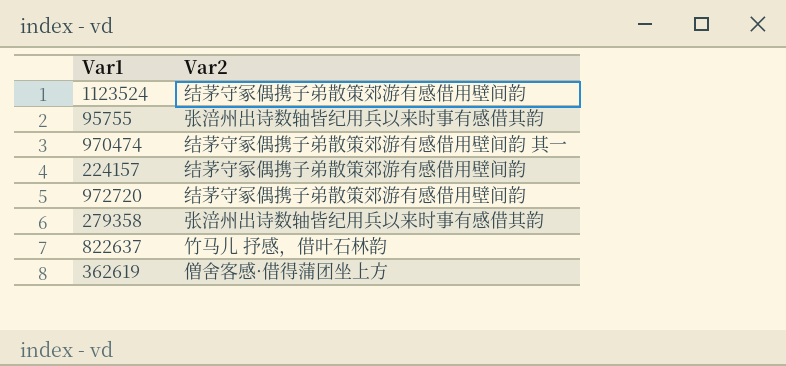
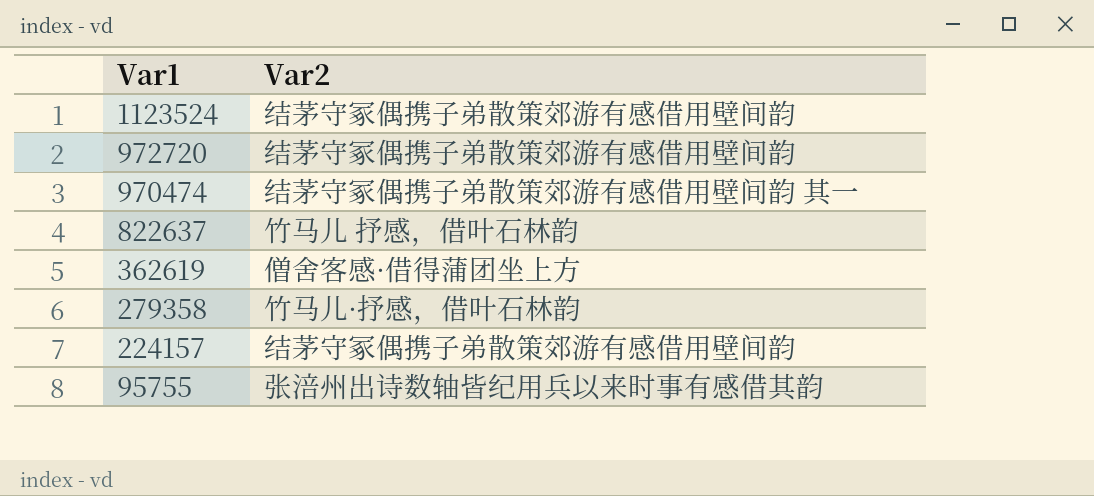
row order: none -> Var1 descending
279358 | Var2: 张涪州出诗数轴皆纪用兵以来时事有感借其韵 -> 竹马儿·抒感，借叶石林韵

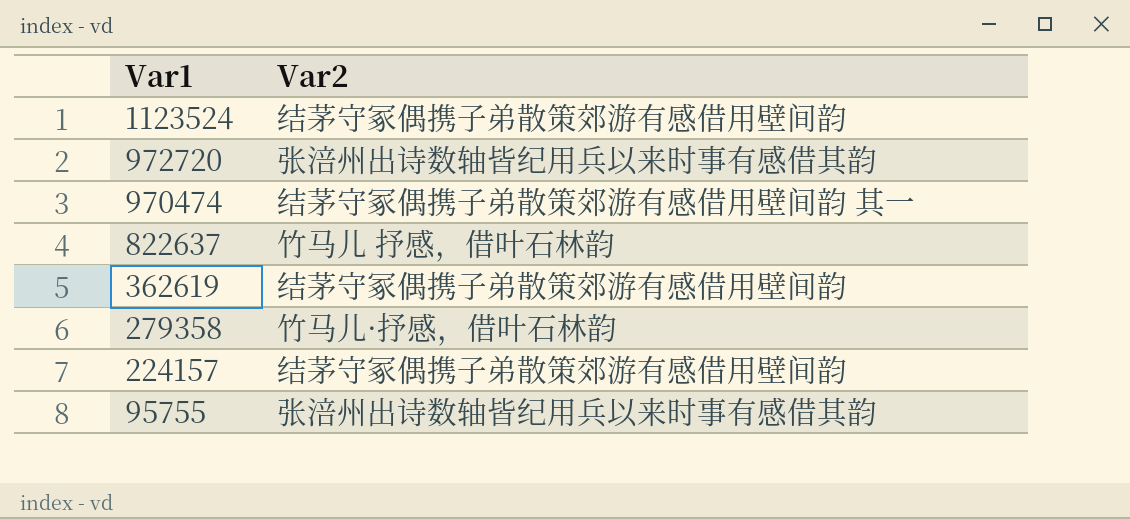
972720 | Var2: 结茅守冢偶携子弟散策郊游有感借用壁间韵 -> 张涪州出诗数轴皆纪用兵以来时事有感借其韵
362619 | Var2: 僧舍客感·借得蒲团坐上方 -> 结茅守冢偶携子弟散策郊游有感借用壁间韵

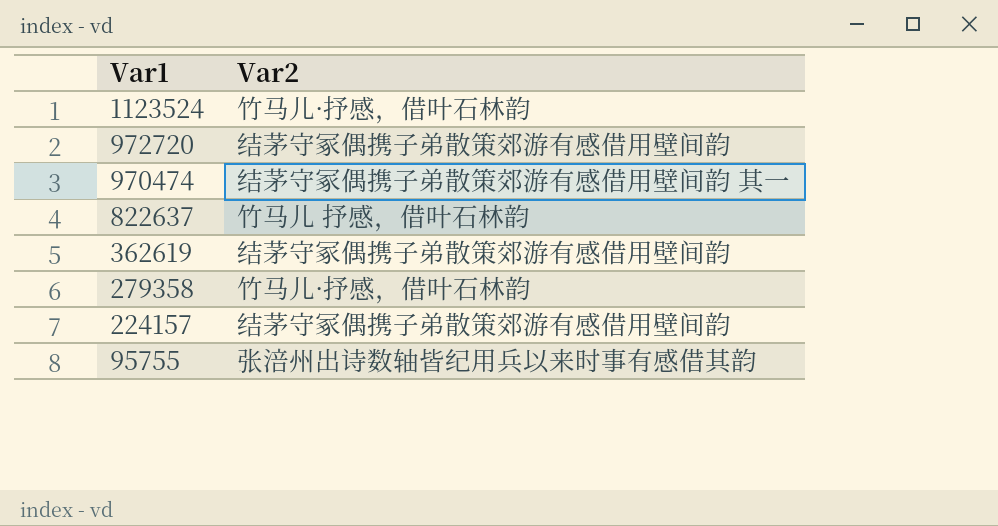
1123524 | Var2: 结茅守冢偶携子弟散策郊游有感借用壁间韵 -> 竹马儿·抒感，借叶石林韵
972720 | Var2: 张涪州出诗数轴皆纪用兵以来时事有感借其韵 -> 结茅守冢偶携子弟散策郊游有感借用壁间韵

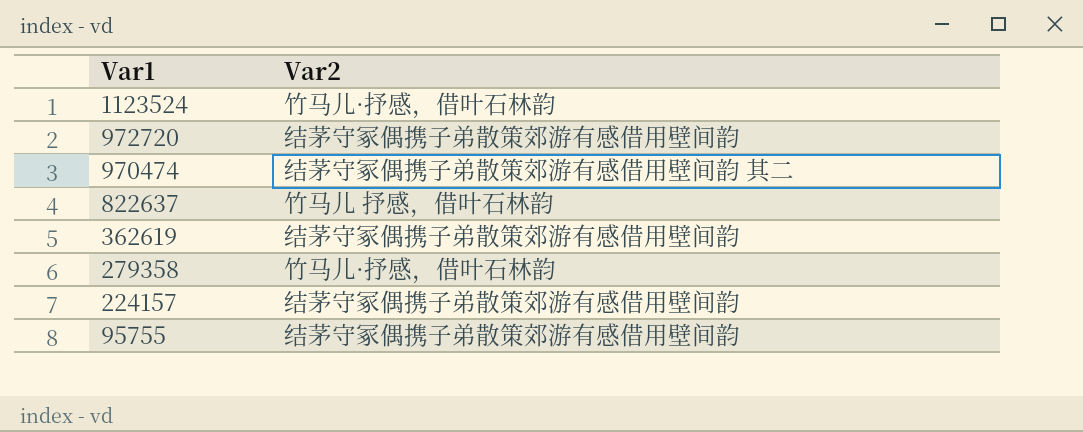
970474 | Var2: 结茅守冢偶携子弟散策郊游有感借用壁间韵 其一 -> 结茅守冢偶携子弟散策郊游有感借用壁间韵 其二
95755 | Var2: 张涪州出诗数轴皆纪用兵以来时事有感借其韵 -> 结茅守冢偶携子弟散策郊游有感借用壁间韵

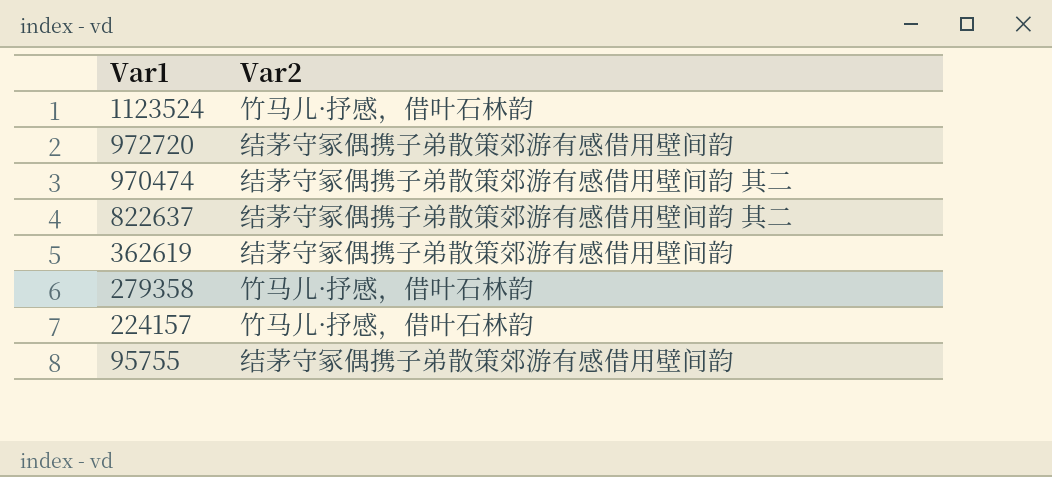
822637 | Var2: 竹马儿 抒感，借叶石林韵 -> 结茅守冢偶携子弟散策郊游有感借用壁间韵 其二
224157 | Var2: 结茅守冢偶携子弟散策郊游有感借用壁间韵 -> 竹马儿·抒感，借叶石林韵

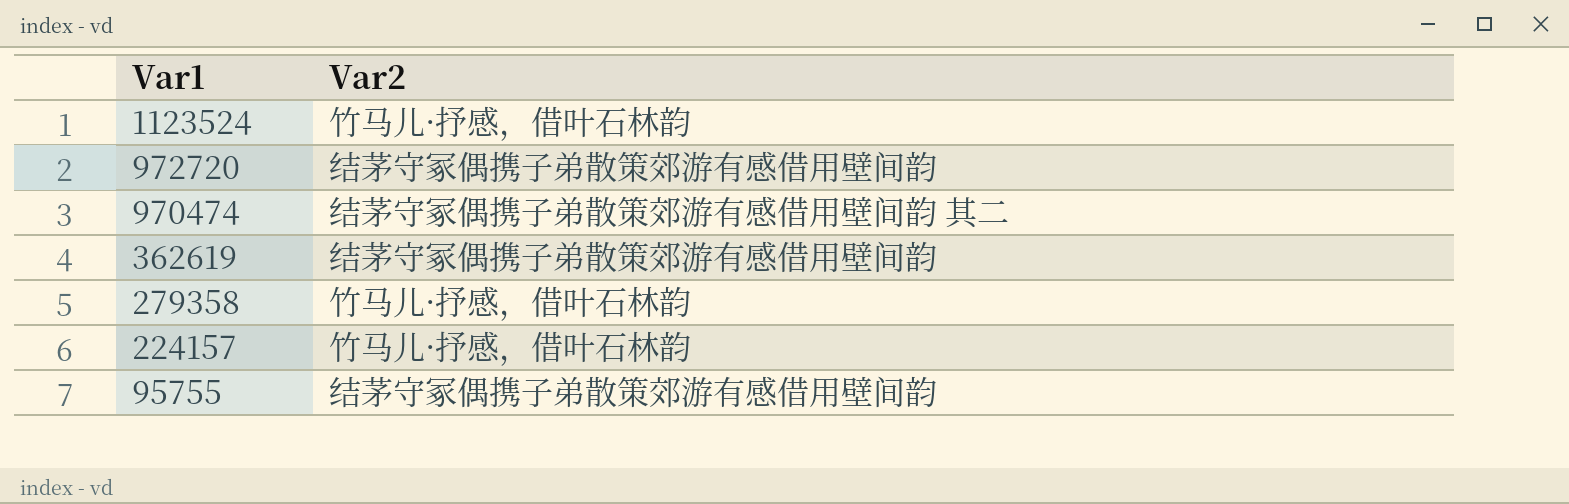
row 822637: 结茅守冢偶携子弟散策郊游有感借用壁间韵 其二 -> none

